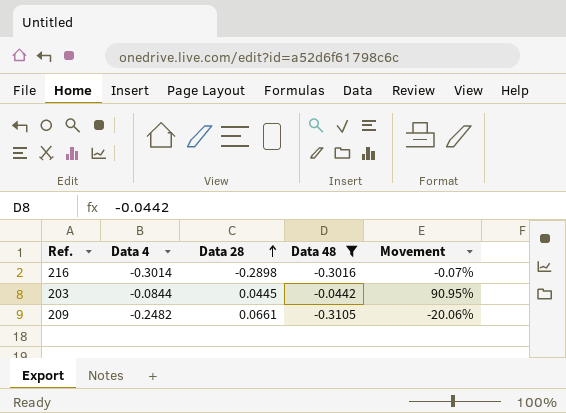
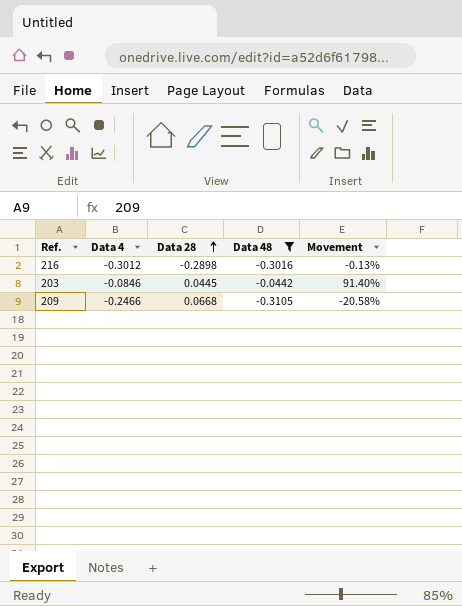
216 | Data 4: -0.3014 -> -0.3012
216 | Movement: -0.07% -> -0.13%
203 | Data 4: -0.0844 -> -0.0846
203 | Movement: 90.95% -> 91.40%
209 | Data 4: -0.2482 -> -0.2466
209 | Data 28: 0.0661 -> 0.0668
209 | Movement: -20.06% -> -20.58%

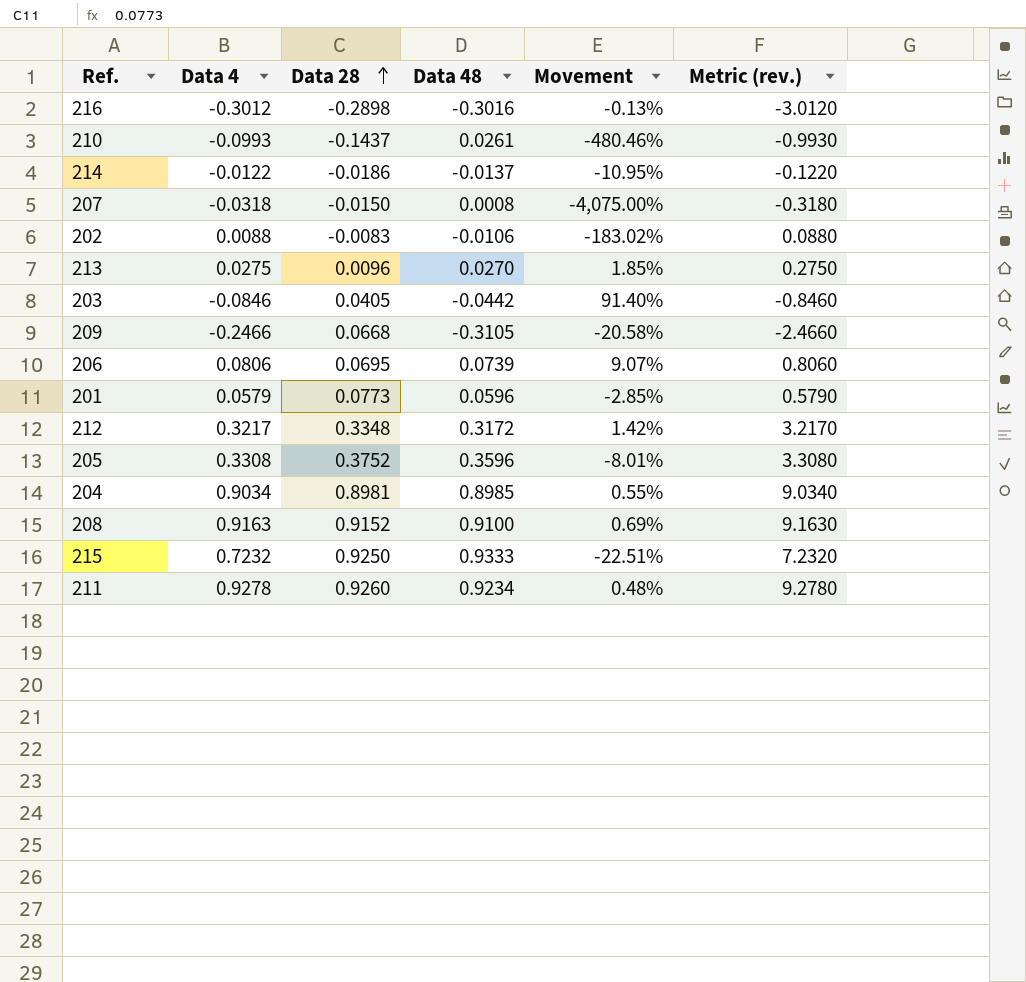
filter: Data 48 <= -0.0442 -> none
column Metric (rev.) | formula: none -> [Data 4] * 10
203 | Data 28: 0.0445 -> 0.0405

